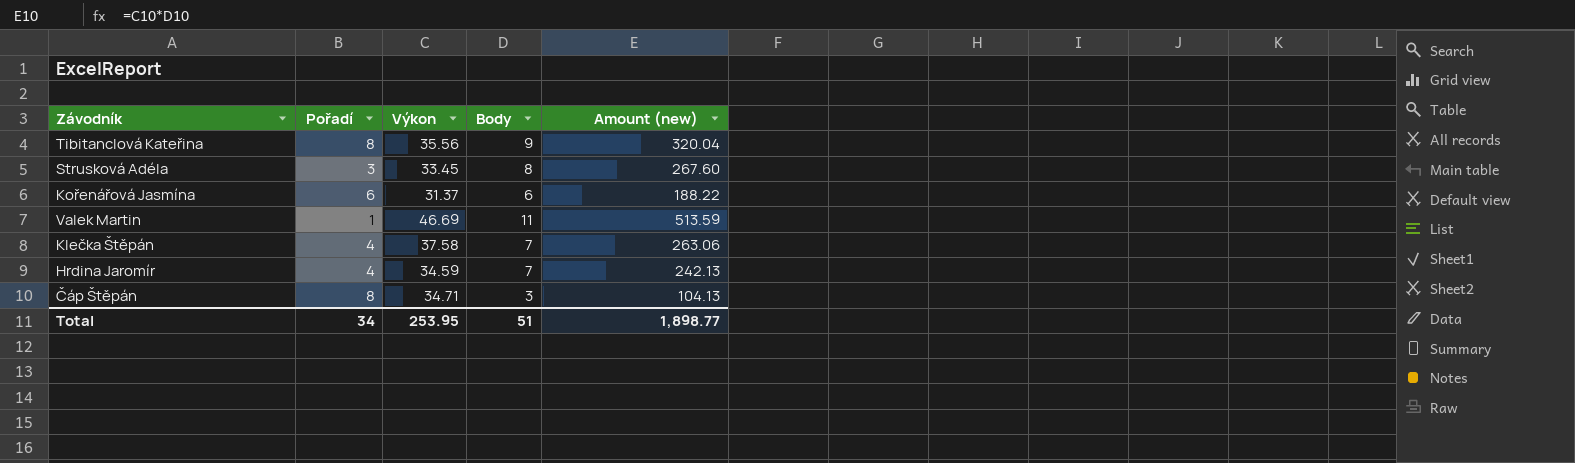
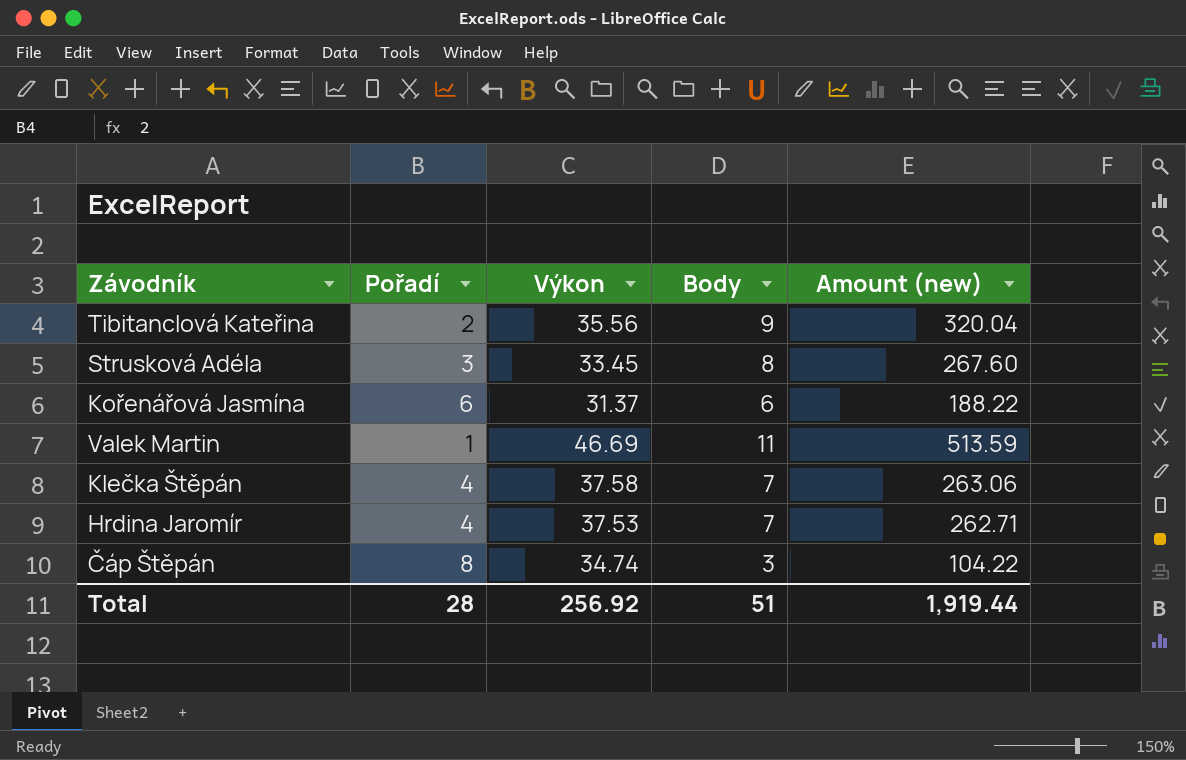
Tibitanclová Kateřina | Pořadí: 8 -> 2
Hrdina Jaromír | Výkon: 34.59 -> 37.53
Hrdina Jaromír | Amount (new): 242.13 -> 262.71
Čáp Štěpán | Výkon: 34.71 -> 34.74
Čáp Štěpán | Amount (new): 104.13 -> 104.22
Total | Pořadí: 34 -> 28
Total | Výkon: 253.95 -> 256.92
Total | Amount (new): 1,898.77 -> 1,919.44

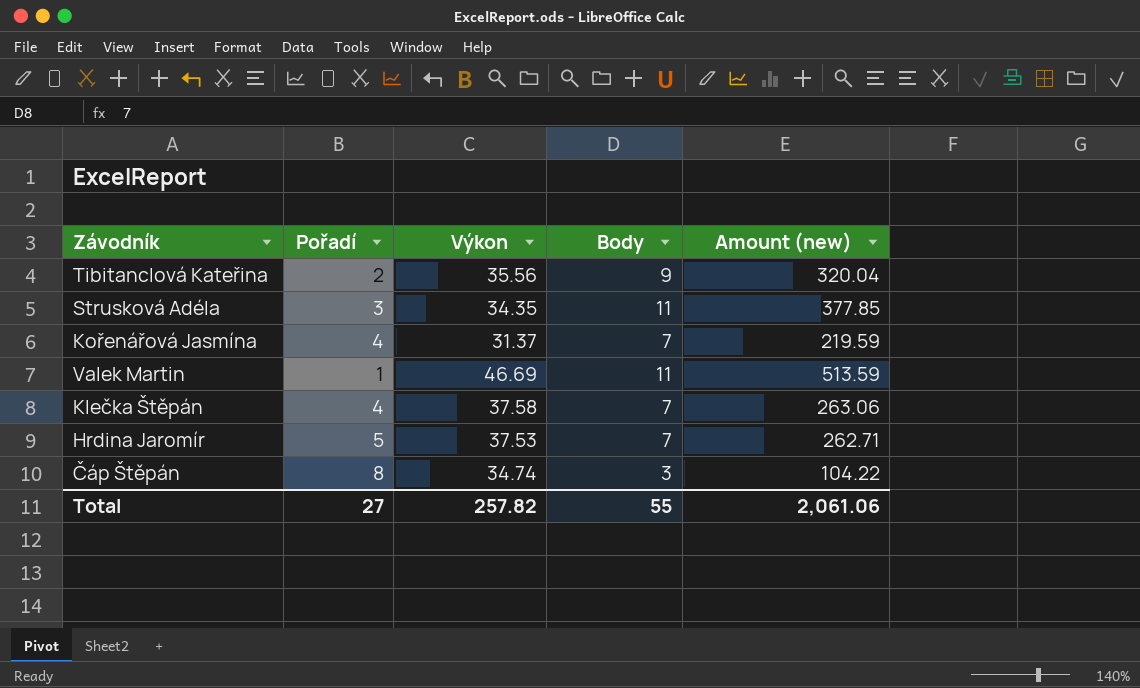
Strusková Adéla | Výkon: 33.45 -> 34.35
Strusková Adéla | Body: 8 -> 11
Strusková Adéla | Amount (new): 267.60 -> 377.85
Kořenářová Jasmína | Pořadí: 6 -> 4
Kořenářová Jasmína | Body: 6 -> 7
Kořenářová Jasmína | Amount (new): 188.22 -> 219.59
Hrdina Jaromír | Pořadí: 4 -> 5
Total | Pořadí: 28 -> 27
Total | Výkon: 256.92 -> 257.82
Total | Body: 51 -> 55
Total | Amount (new): 1,919.44 -> 2,061.06

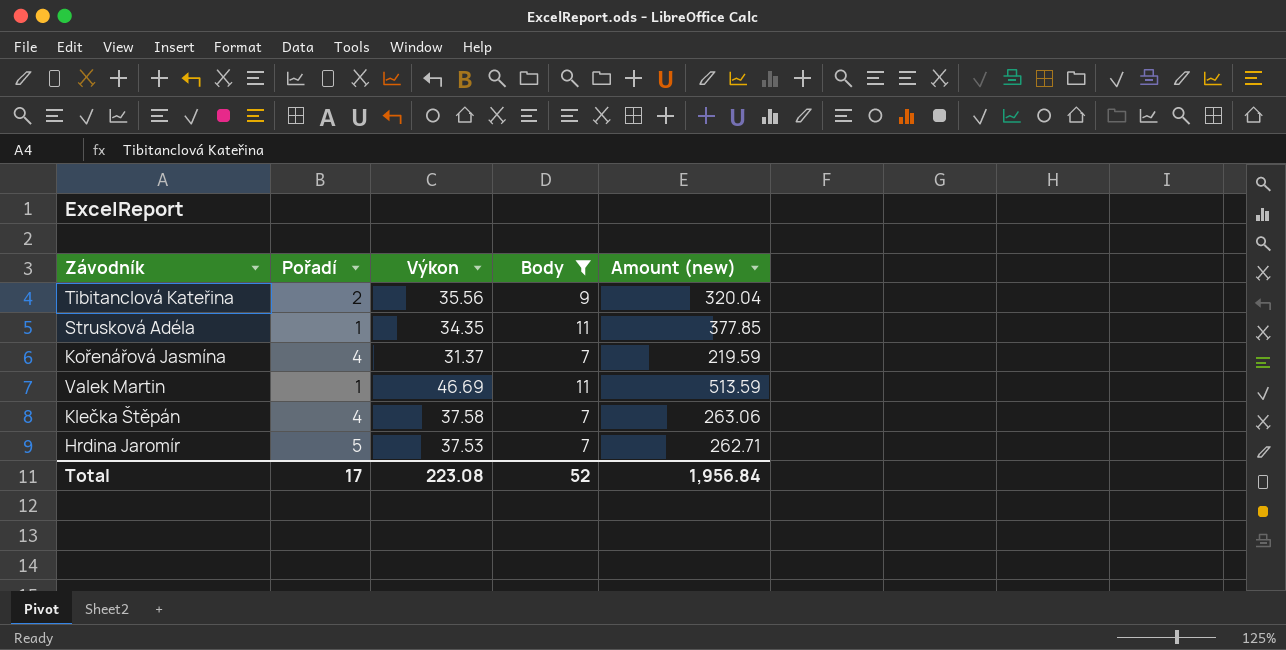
filter: none -> Body != 3
Strusková Adéla | Pořadí: 3 -> 1
Total | Pořadí: 27 -> 17
Total | Výkon: 257.82 -> 223.08
Total | Body: 55 -> 52
Total | Amount (new): 2,061.06 -> 1,956.84

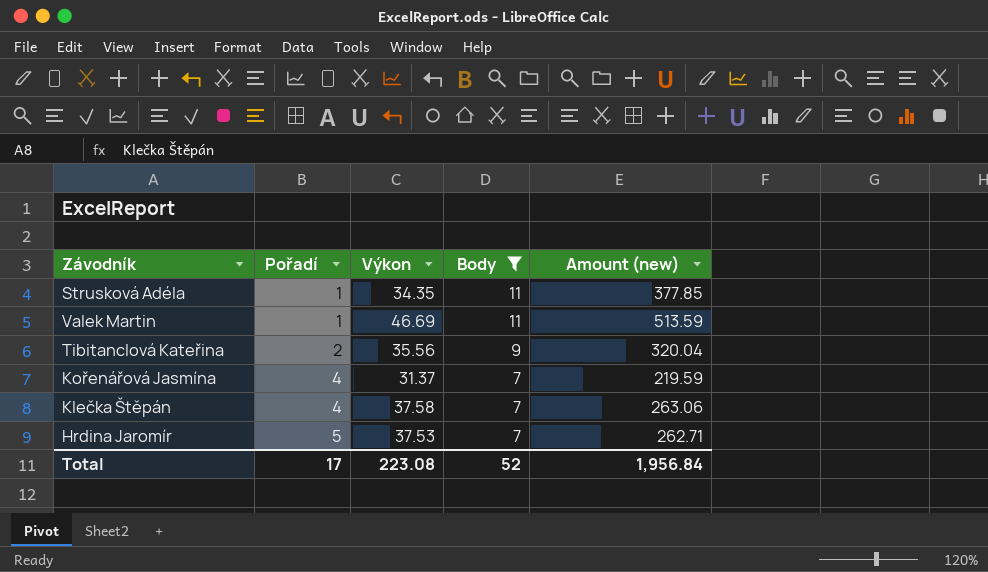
row order: none -> Pořadí ascending

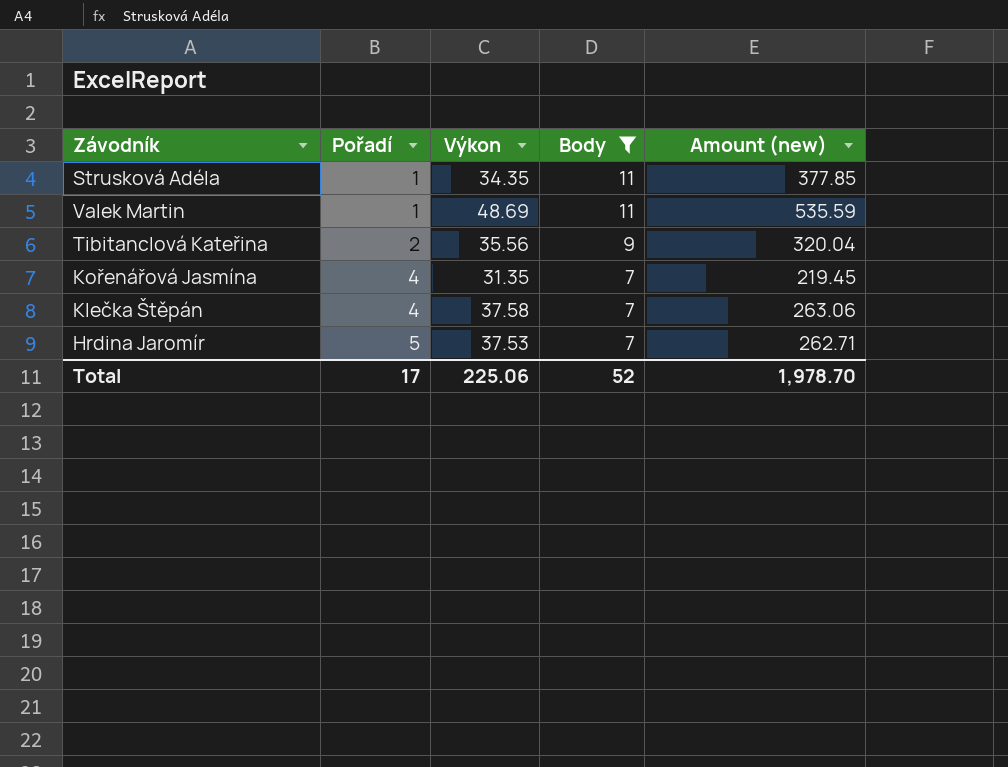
Valek Martin | Výkon: 46.69 -> 48.69
Valek Martin | Amount (new): 513.59 -> 535.59
Kořenářová Jasmína | Výkon: 31.37 -> 31.35
Kořenářová Jasmína | Amount (new): 219.59 -> 219.45
Total | Výkon: 223.08 -> 225.06
Total | Amount (new): 1,956.84 -> 1,978.70

